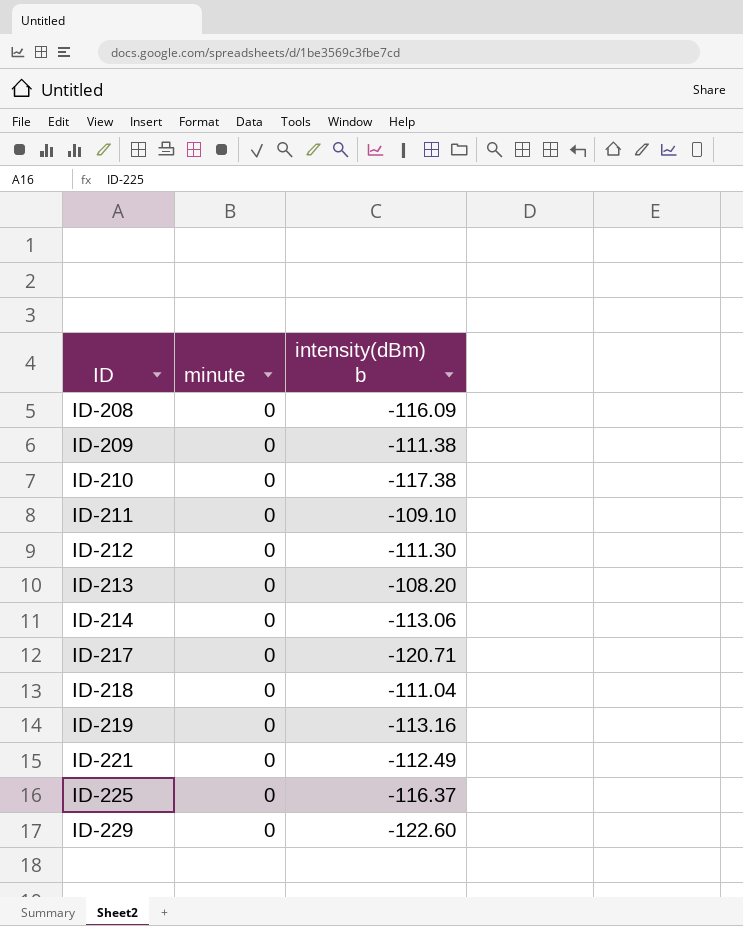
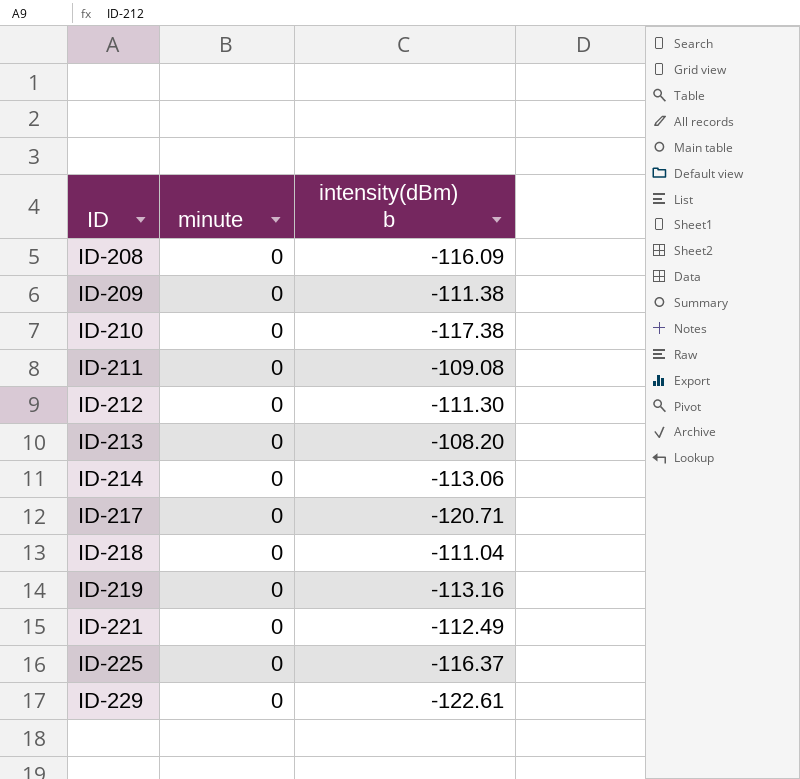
ID-211 | intensity(dBm) b: -109.10 -> -109.08
ID-229 | intensity(dBm) b: -122.60 -> -122.61

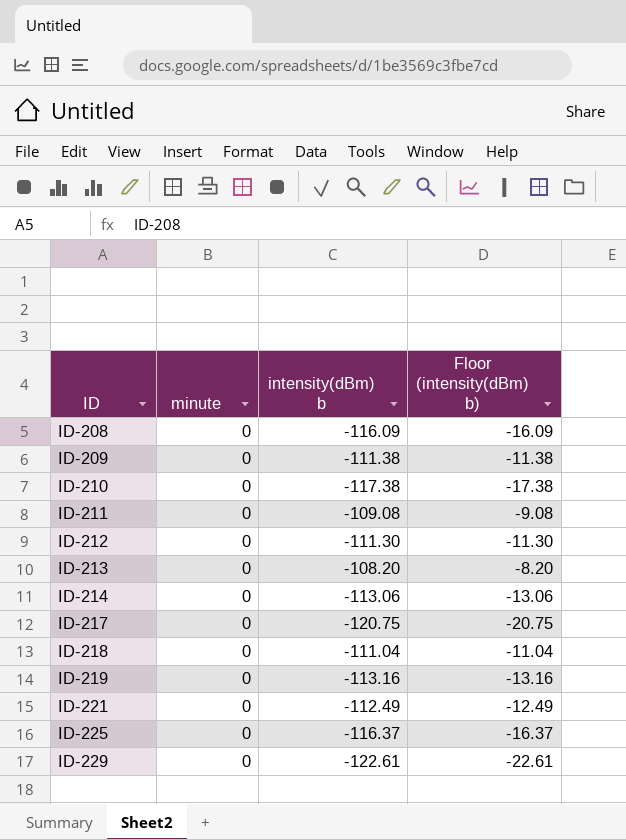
column Floor (intensity(dBm) b) | formula: none -> [intensity(dBm) b] + 100
ID-217 | intensity(dBm) b: -120.71 -> -120.75

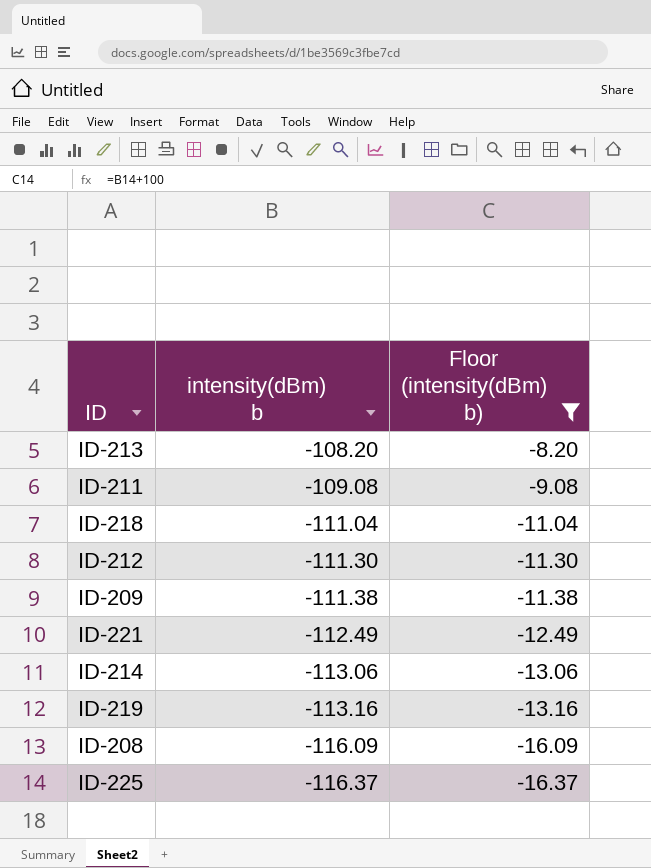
filter: none -> Floor (intensity(dBm) b) >= -16.37
row order: ID ascending -> intensity(dBm) b descending
column minute | position: 2 -> none

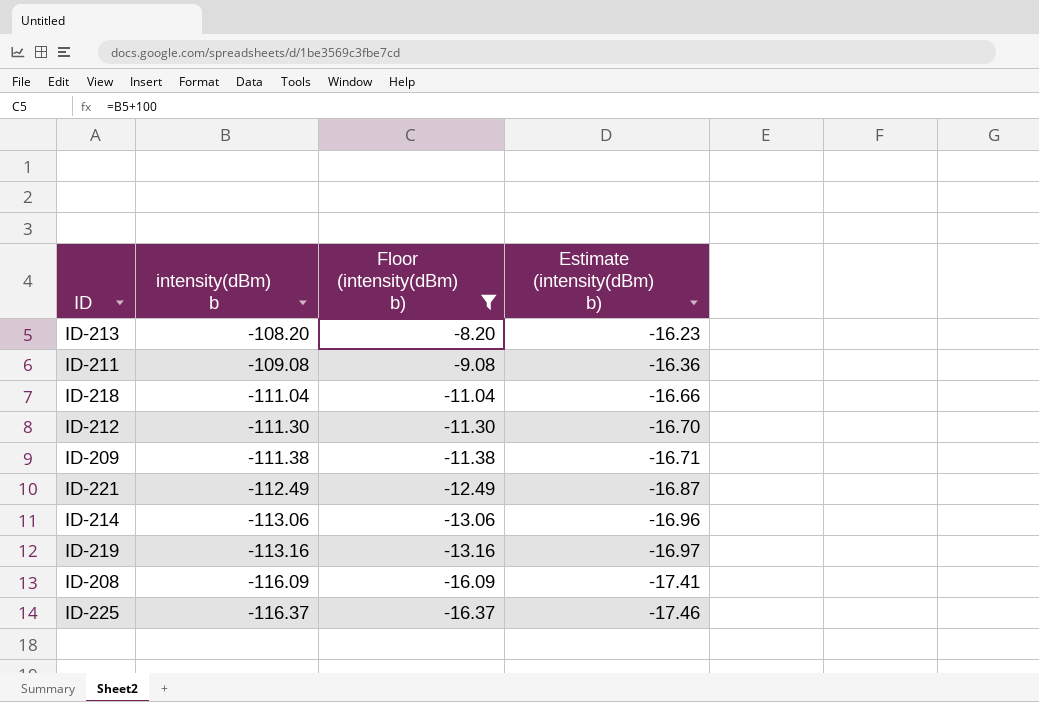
column Estimate (intensity(dBm) b) | formula: none -> [intensity(dBm) b] * 0.15

